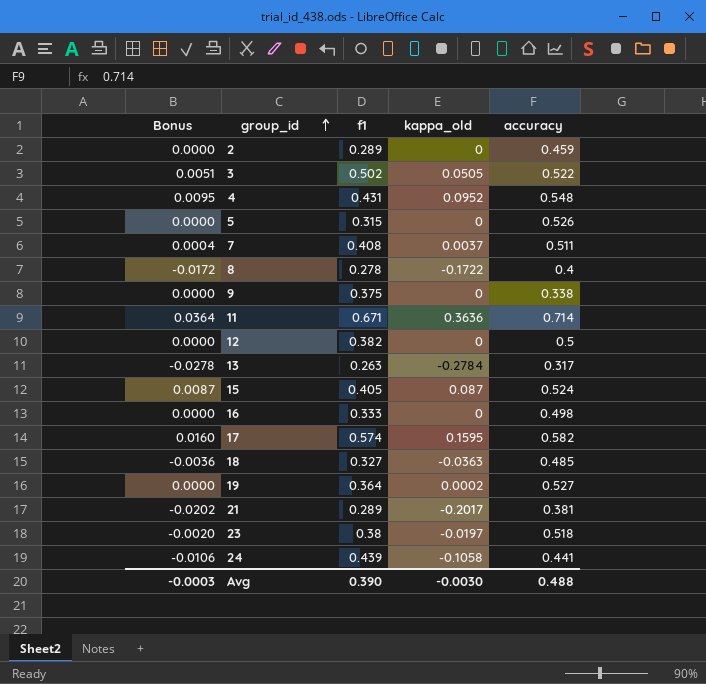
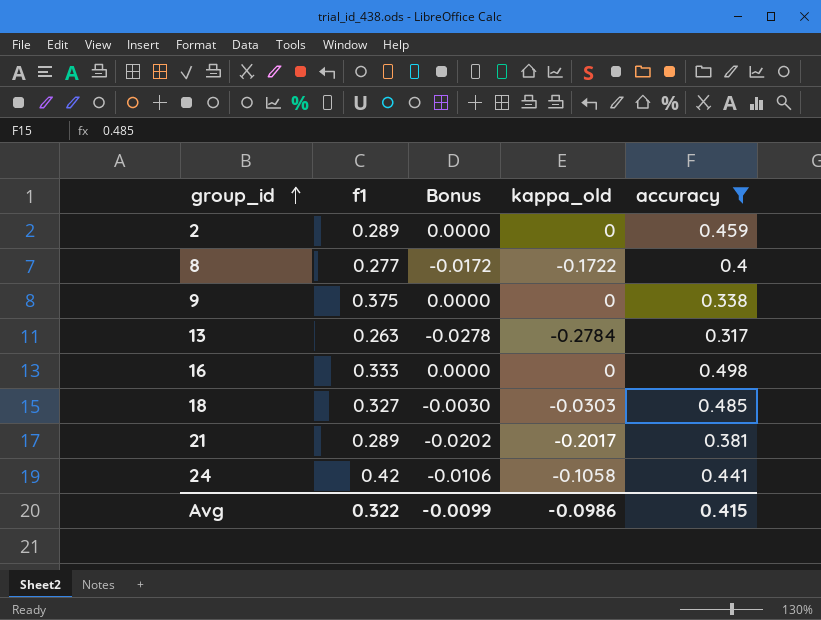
filter: none -> accuracy <= 0.498
column Bonus | position: 1 -> 3
8 | f1: 0.278 -> 0.277
18 | Bonus: -0.0036 -> -0.0030
18 | kappa_old: -0.0363 -> -0.0303
24 | f1: 0.439 -> 0.42
Avg | f1: 0.390 -> 0.322
Avg | Bonus: -0.0003 -> -0.0099
Avg | kappa_old: -0.0030 -> -0.0986
Avg | accuracy: 0.488 -> 0.415

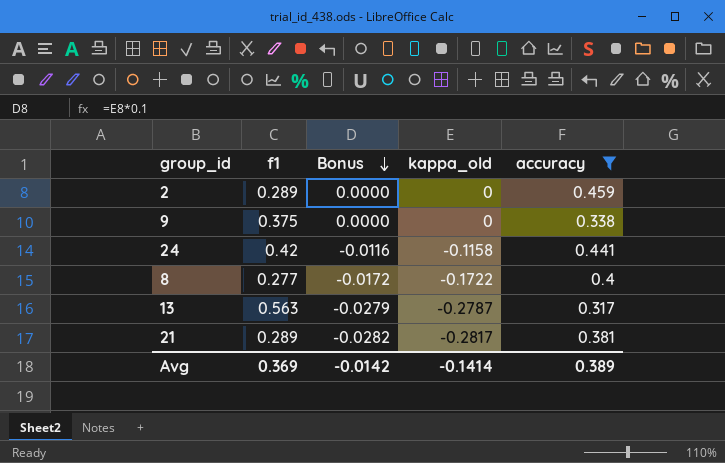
row order: group_id ascending -> Bonus descending
row 16: 0.333 | 0.0000 | 0 | 0.498 -> none
row 18: 0.327 | -0.0030 | -0.0303 | 0.485 -> none
24 | Bonus: -0.0106 -> -0.0116
24 | kappa_old: -0.1058 -> -0.1158
13 | f1: 0.263 -> 0.563
13 | Bonus: -0.0278 -> -0.0279
13 | kappa_old: -0.2784 -> -0.2787
21 | Bonus: -0.0202 -> -0.0282
21 | kappa_old: -0.2017 -> -0.2817
Avg | f1: 0.322 -> 0.369
Avg | Bonus: -0.0099 -> -0.0142
Avg | kappa_old: -0.0986 -> -0.1414
Avg | accuracy: 0.415 -> 0.389

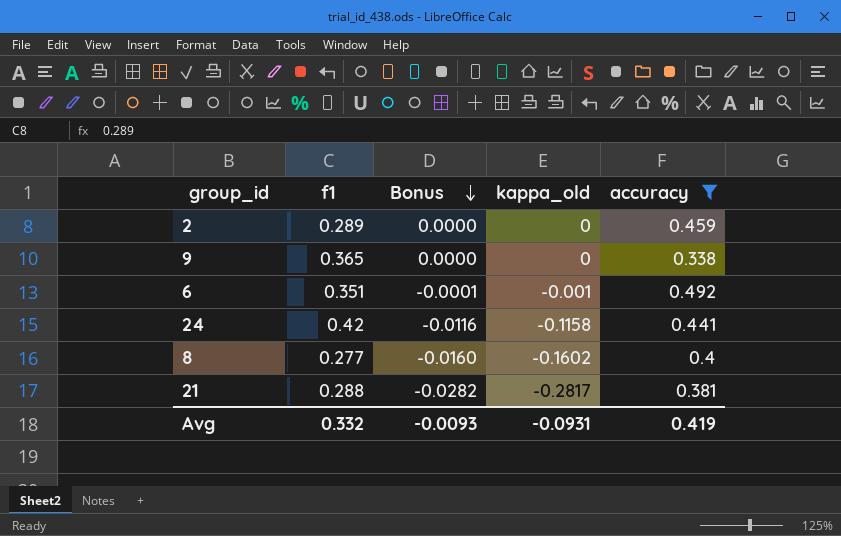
row 13: 0.563 | -0.0279 | -0.2787 | 0.317 -> none
9 | f1: 0.375 -> 0.365
row 6: none -> 0.351 | -0.0001 | -0.001 | 0.492
8 | Bonus: -0.0172 -> -0.0160
8 | kappa_old: -0.1722 -> -0.1602
21 | f1: 0.289 -> 0.288
Avg | f1: 0.369 -> 0.332
Avg | Bonus: -0.0142 -> -0.0093
Avg | kappa_old: -0.1414 -> -0.0931
Avg | accuracy: 0.389 -> 0.419

